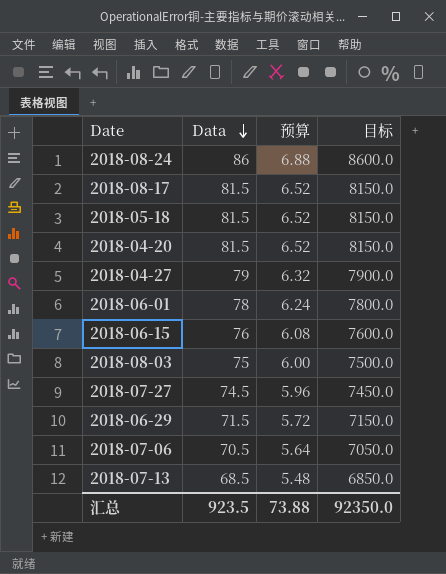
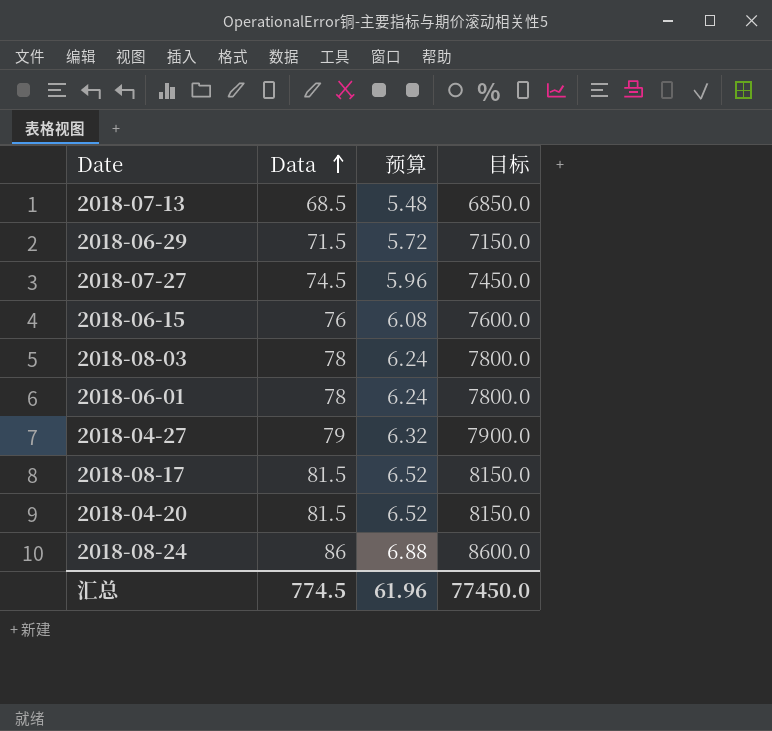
row order: Data descending -> Data ascending
row 2018-05-18: 81.5 | 6.52 | 8150.0 -> none
row 2018-07-06: 70.5 | 5.64 | 7050.0 -> none
2018-08-03 | Data: 75 -> 78
2018-08-03 | 预算: 6.00 -> 6.24
2018-08-03 | 目标: 7500.0 -> 7800.0
汇总 | Data: 923.5 -> 774.5
汇总 | 预算: 73.88 -> 61.96
汇总 | 目标: 92350.0 -> 77450.0

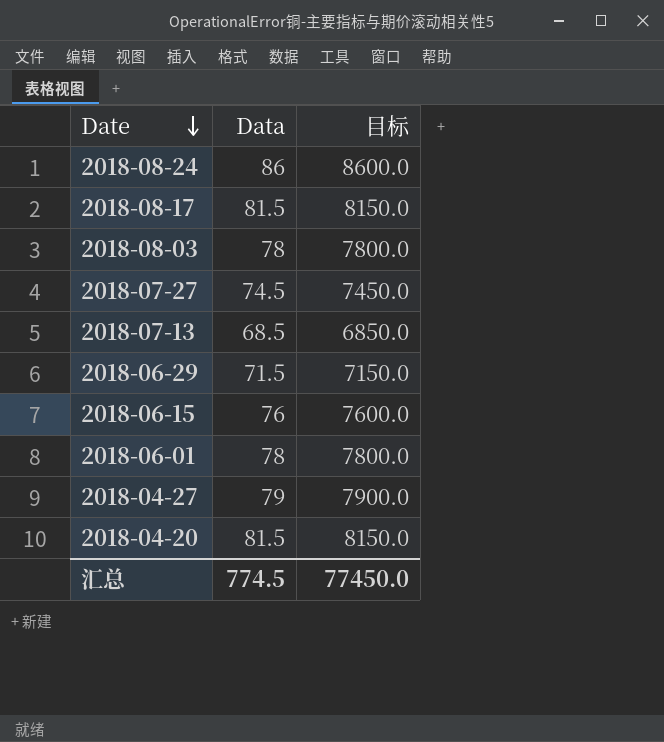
row order: Data ascending -> Date descending
column 预算 | formula: [Data] * 0.08 -> none

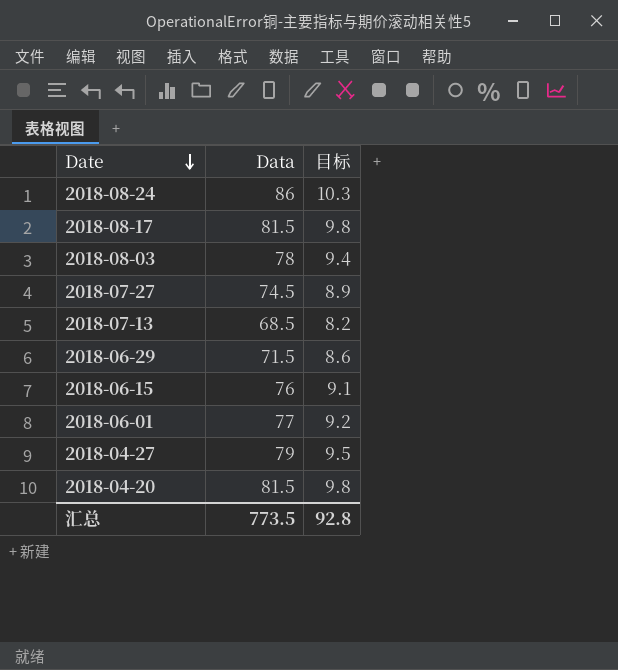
column 目标 | formula: [Data] * 100 -> [Data] * 0.12
2018-06-01 | Data: 78 -> 77
汇总 | Data: 774.5 -> 773.5
汇总 | 目标: 77450.0 -> 92.8

